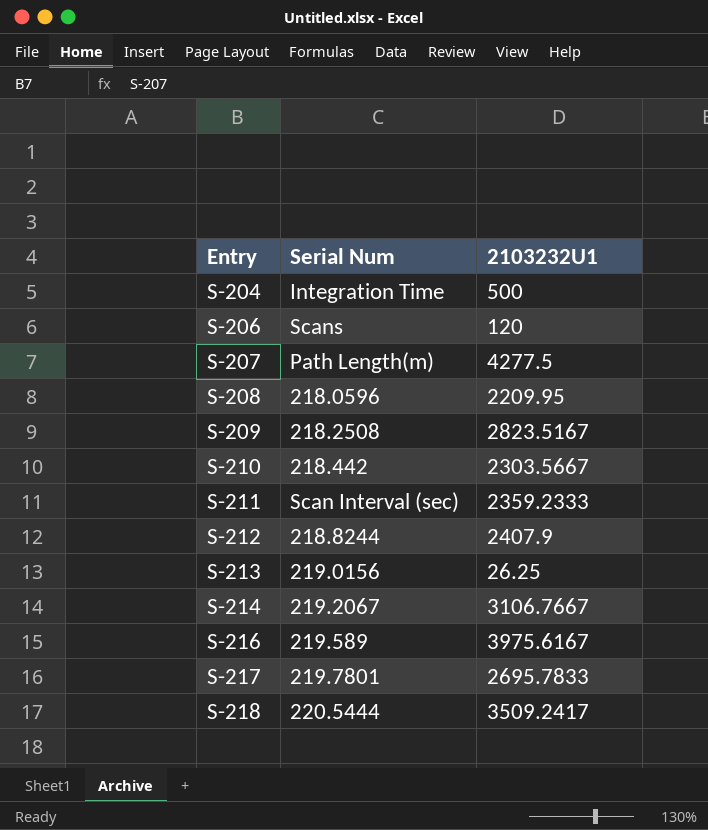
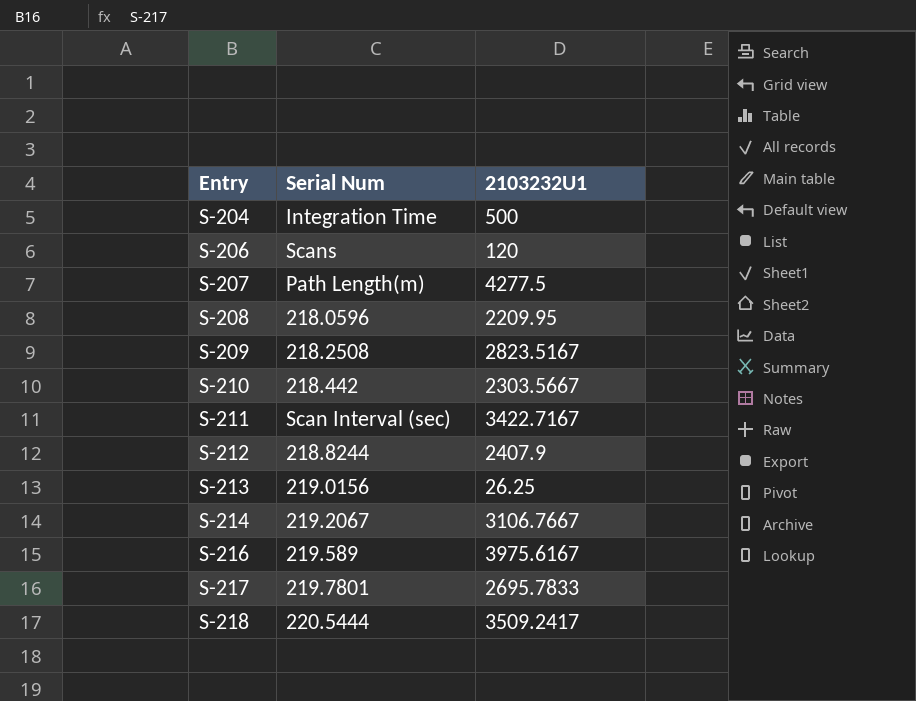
S-211 | 2103232U1: 2359.2333 -> 3422.7167

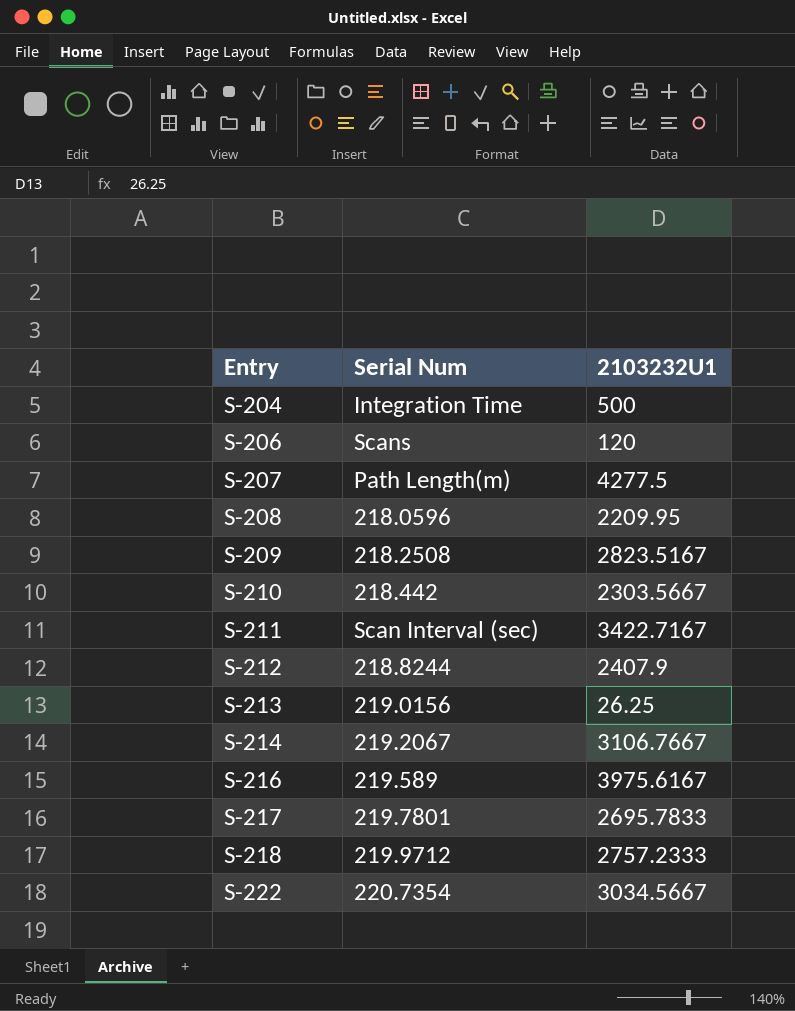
S-218 | Serial Num: 220.5444 -> 219.9712
S-218 | 2103232U1: 3509.2417 -> 2757.2333
row S-222: none -> 220.7354 | 3034.5667

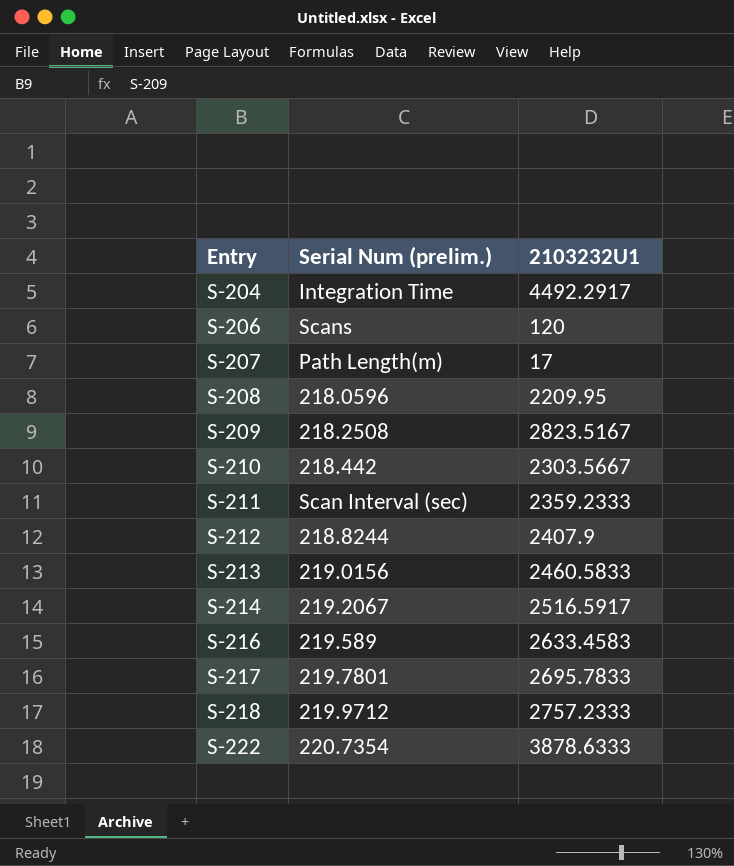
column name: Serial Num -> Serial Num (prelim.)
S-204 | 2103232U1: 500 -> 4492.2917
S-207 | 2103232U1: 4277.5 -> 17
S-211 | 2103232U1: 3422.7167 -> 2359.2333
S-213 | 2103232U1: 26.25 -> 2460.5833
S-214 | 2103232U1: 3106.7667 -> 2516.5917
S-216 | 2103232U1: 3975.6167 -> 2633.4583
S-222 | 2103232U1: 3034.5667 -> 3878.6333

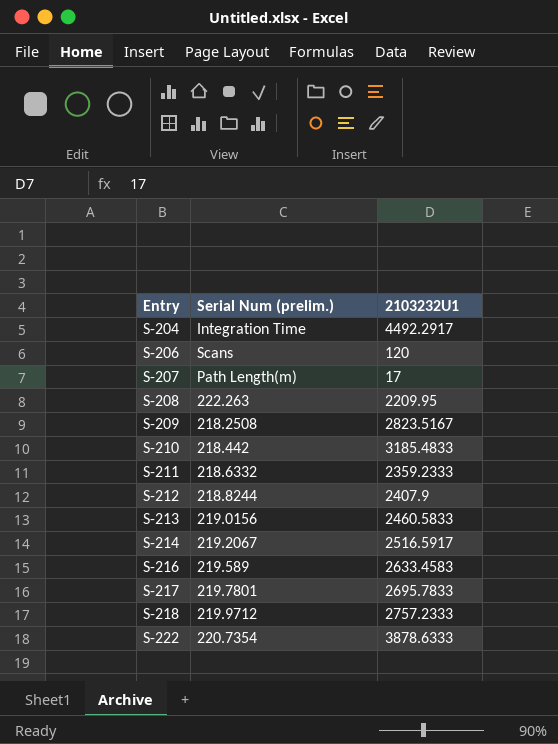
S-208 | Serial Num (prelim.): 218.0596 -> 222.263
S-210 | 2103232U1: 2303.5667 -> 3185.4833
S-211 | Serial Num (prelim.): Scan Interval (sec) -> 218.6332

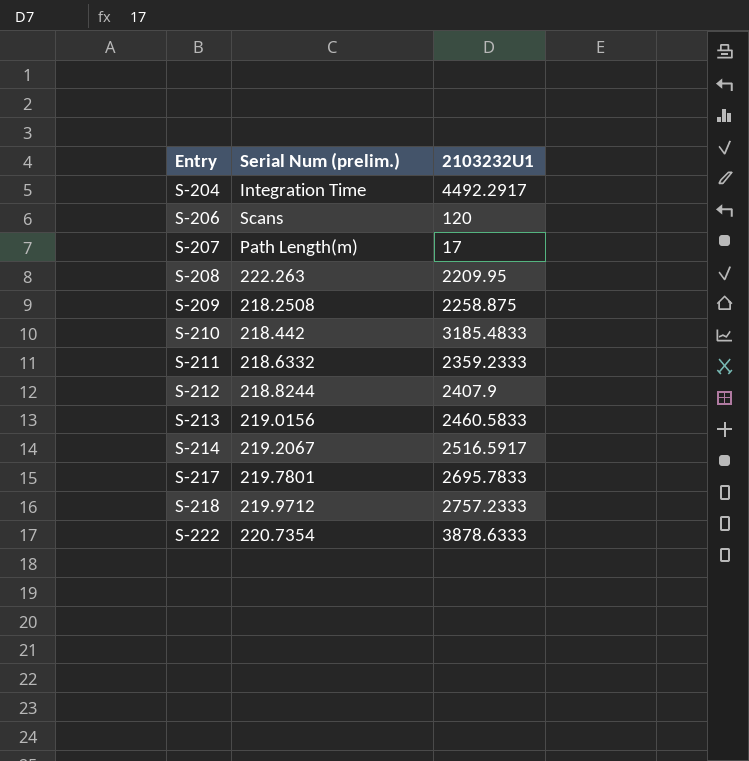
row S-216: 219.589 | 2633.4583 -> none
S-209 | 2103232U1: 2823.5167 -> 2258.875

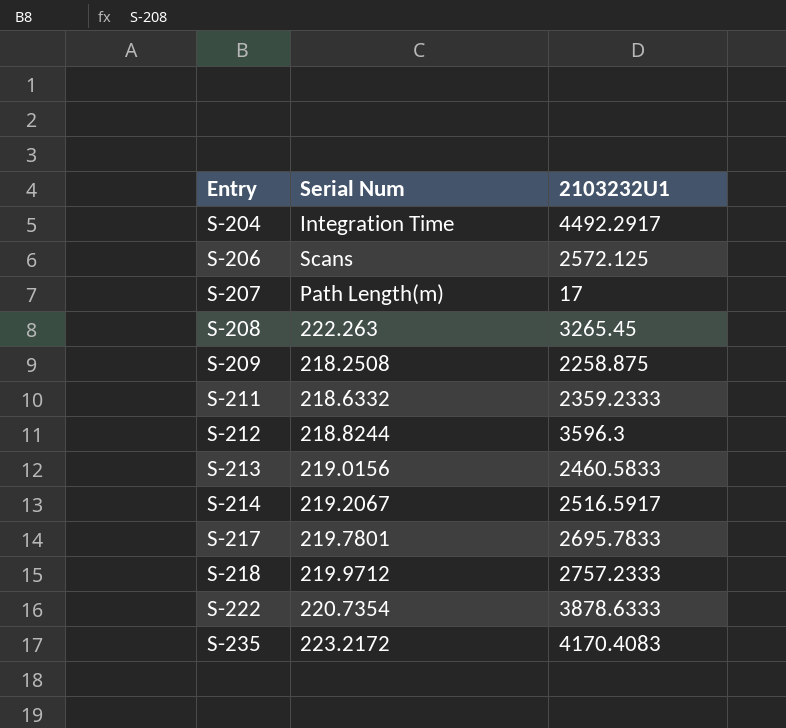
column name: Serial Num (prelim.) -> Serial Num
row S-210: 218.442 | 3185.4833 -> none
S-206 | 2103232U1: 120 -> 2572.125
S-208 | 2103232U1: 2209.95 -> 3265.45
S-212 | 2103232U1: 2407.9 -> 3596.3
row S-235: none -> 223.2172 | 4170.4083

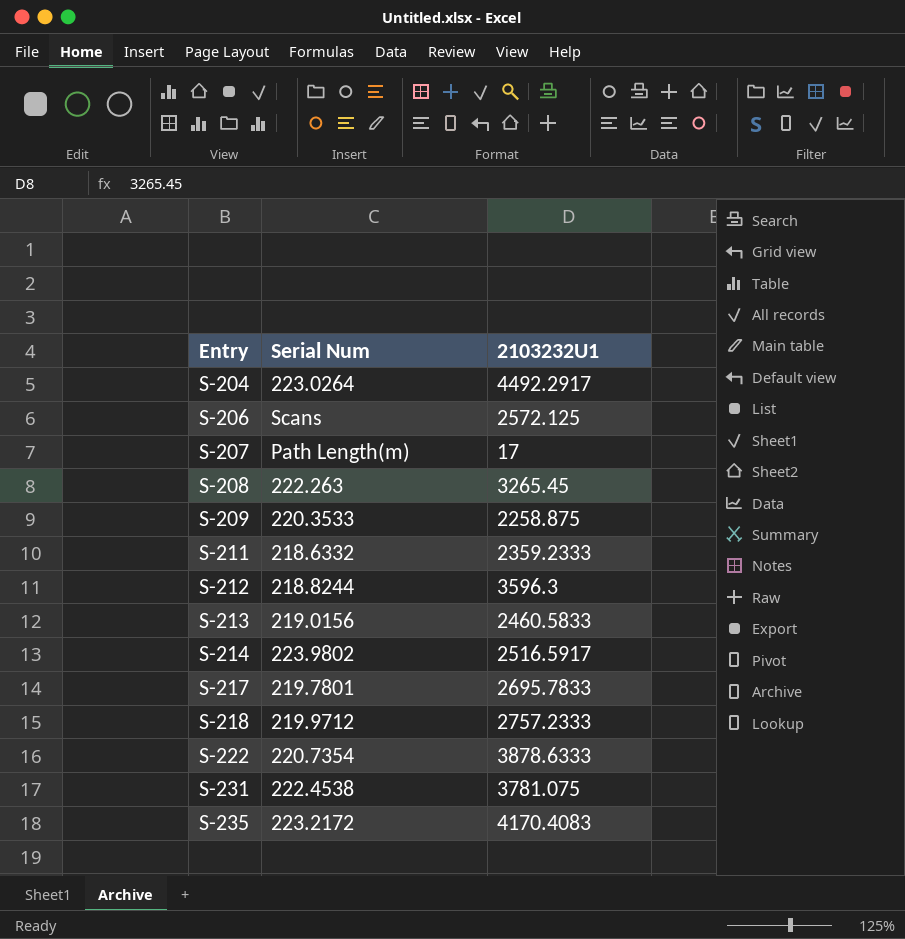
S-204 | Serial Num: Integration Time -> 223.0264
S-209 | Serial Num: 218.2508 -> 220.3533
S-214 | Serial Num: 219.2067 -> 223.9802
row S-231: none -> 222.4538 | 3781.075

